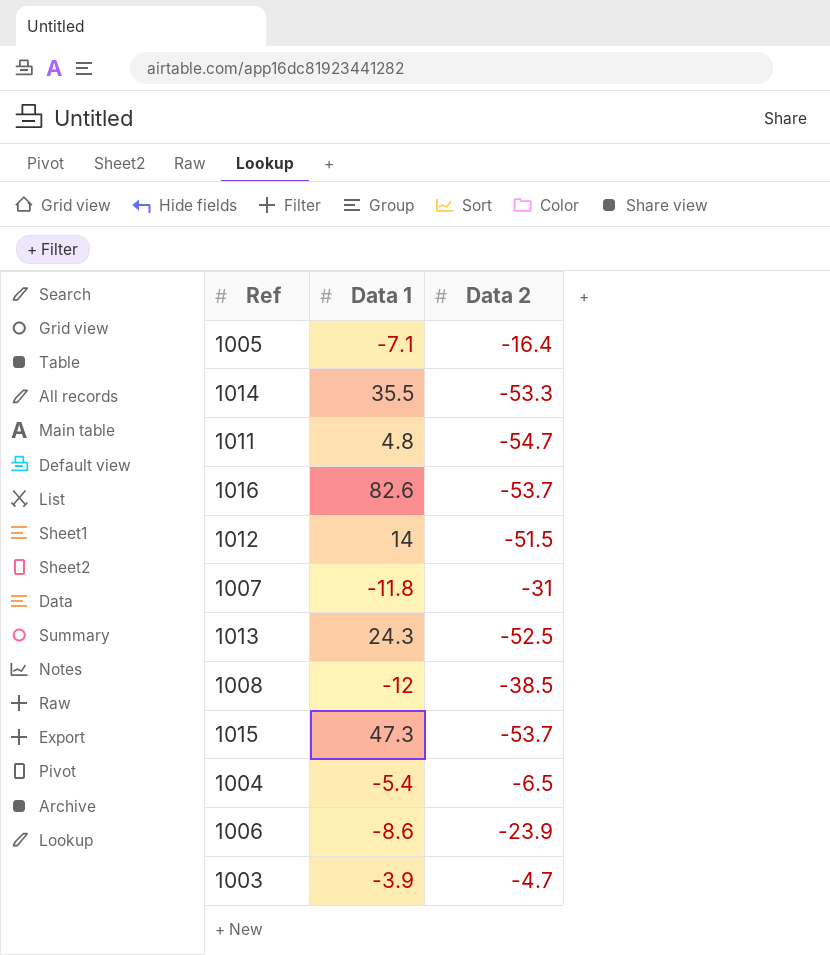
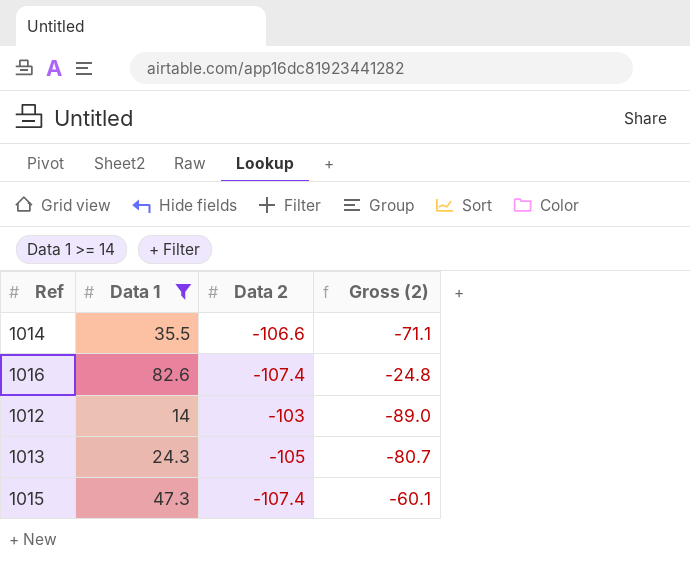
filter: none -> Data 1 >= 14
column Gross (2) | formula: none -> [Data 1] + [Data 2]
1014 | Data 2: -53.3 -> -106.6
1016 | Data 2: -53.7 -> -107.4
1012 | Data 2: -51.5 -> -103
1013 | Data 2: -52.5 -> -105
1015 | Data 2: -53.7 -> -107.4

